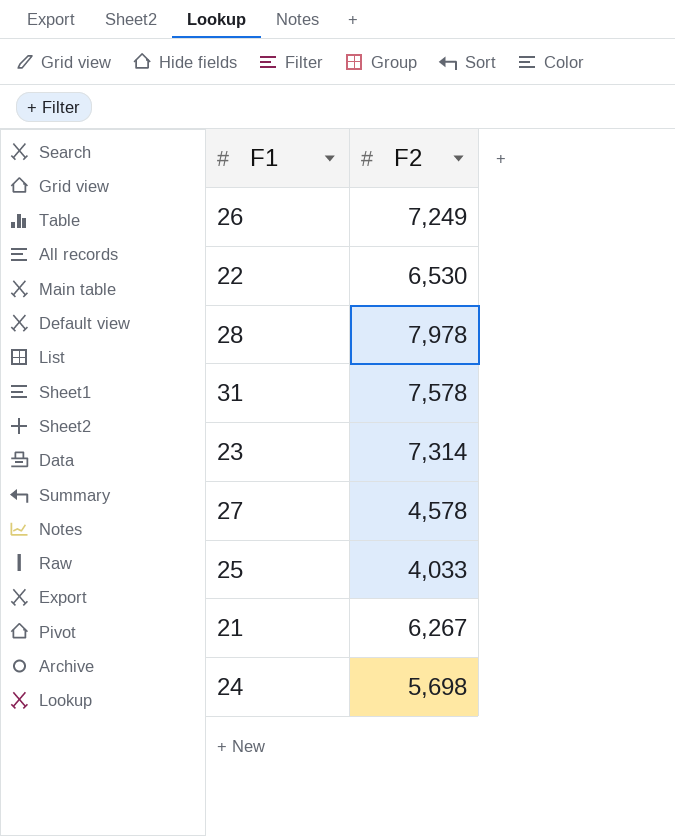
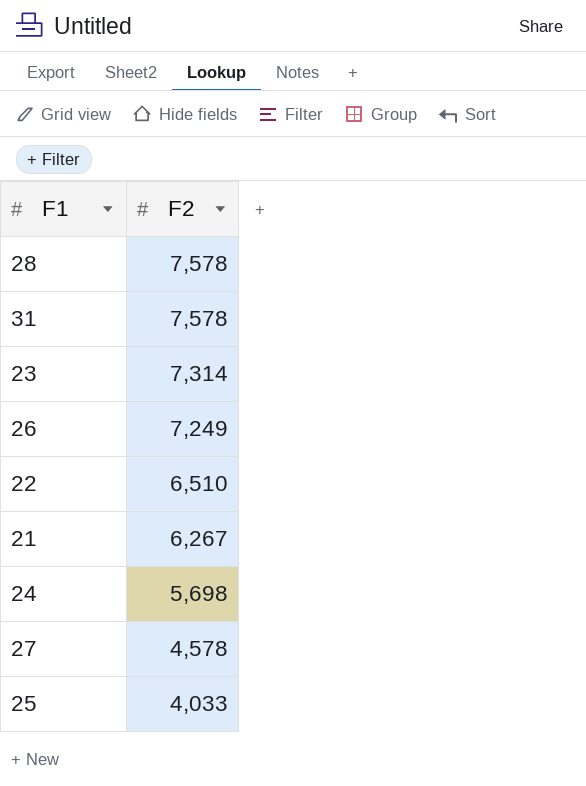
row order: none -> F2 descending
28 | F2: 7,978 -> 7,578
22 | F2: 6,530 -> 6,510

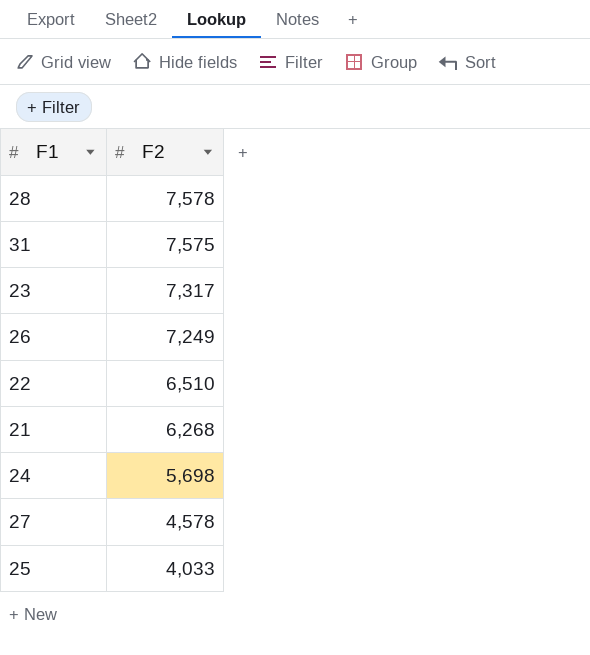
31 | F2: 7,578 -> 7,575
23 | F2: 7,314 -> 7,317
21 | F2: 6,267 -> 6,268

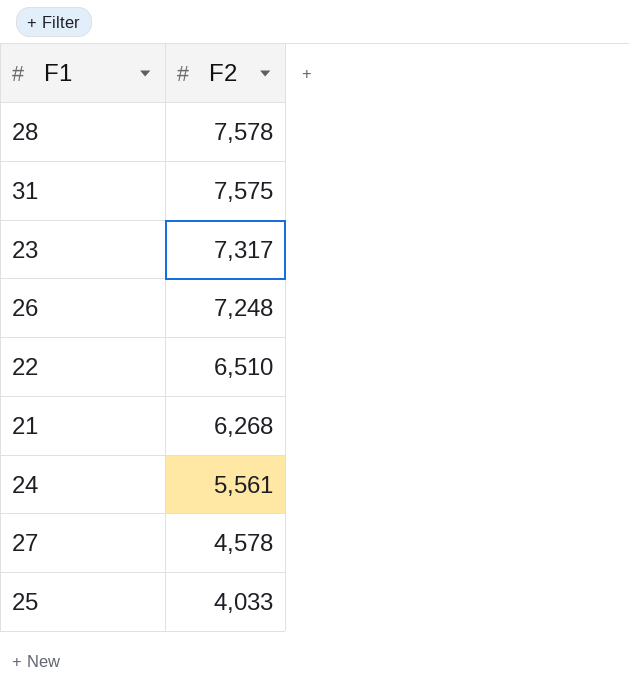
26 | F2: 7,249 -> 7,248
24 | F2: 5,698 -> 5,561

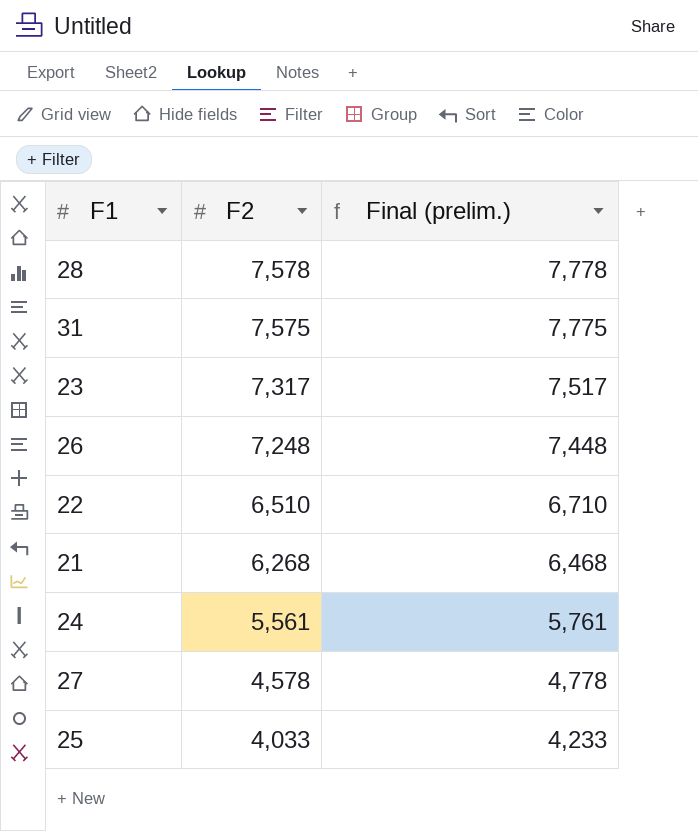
column Final (prelim.) | formula: none -> [F2] + 200

